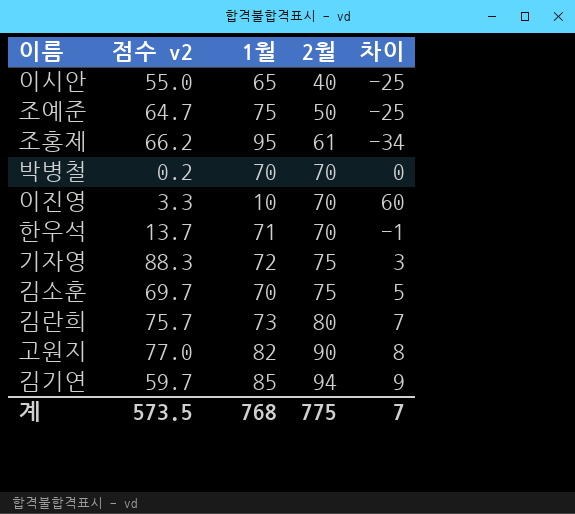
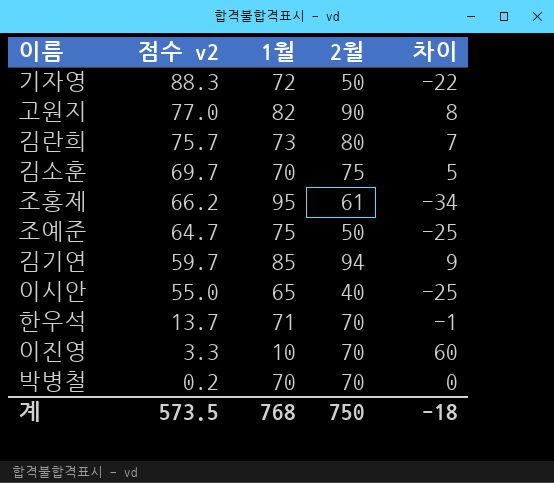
row order: 2월 ascending -> 점수 v2 descending
기자영 | 2월: 75 -> 50
기자영 | 차이: 3 -> -22
계 | 2월: 775 -> 750
계 | 차이: 7 -> -18

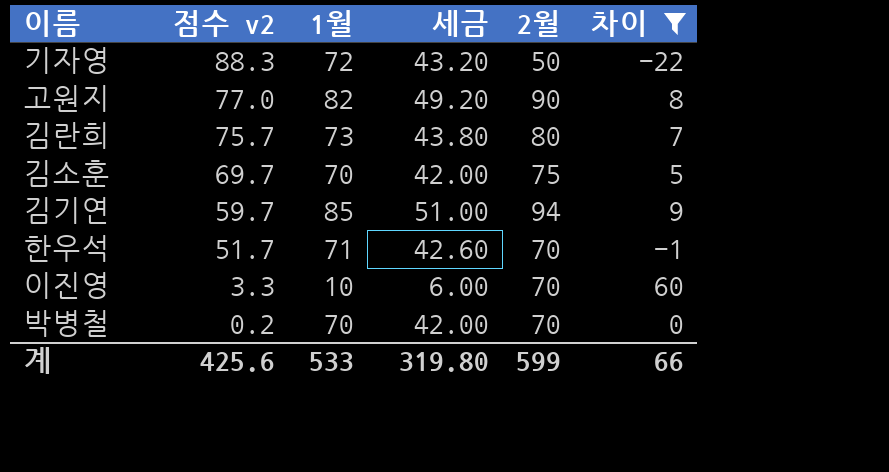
filter: none -> 차이 >= -22
column 세금 | formula: none -> [1월] * 0.6
한우석 | 점수 v2: 13.7 -> 51.7
계 | 점수 v2: 573.5 -> 425.6
계 | 1월: 768 -> 533
계 | 2월: 750 -> 599
계 | 차이: -18 -> 66

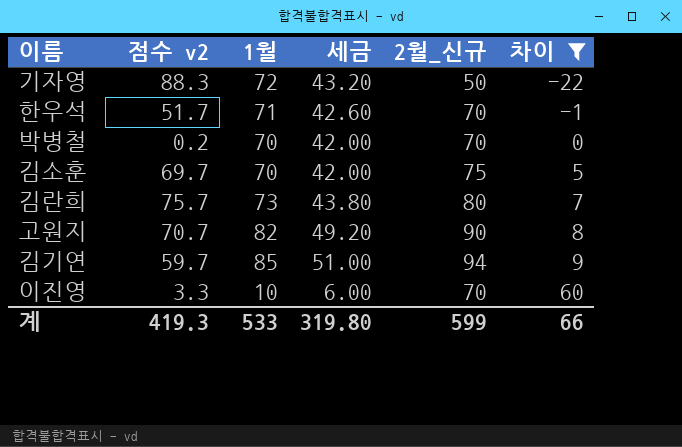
row order: 점수 v2 descending -> 차이 ascending
column name: 2월 -> 2월_신규
고원지 | 점수 v2: 77.0 -> 70.7
계 | 점수 v2: 425.6 -> 419.3

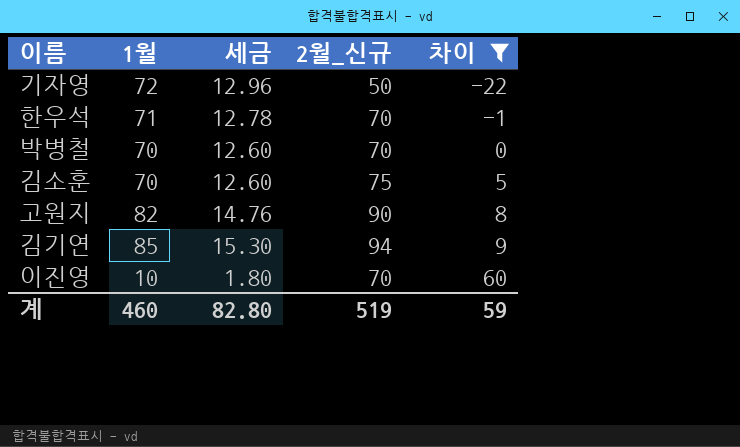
column 점수 v2 | position: 2 -> none
column 세금 | formula: [1월] * 0.6 -> [1월] * 0.18
row 김란희: 75.7 | 73 | 43.80 | 80 | 7 -> none
계 | 1월: 533 -> 460
계 | 세금: 319.80 -> 82.80
계 | 2월_신규: 599 -> 519
계 | 차이: 66 -> 59

